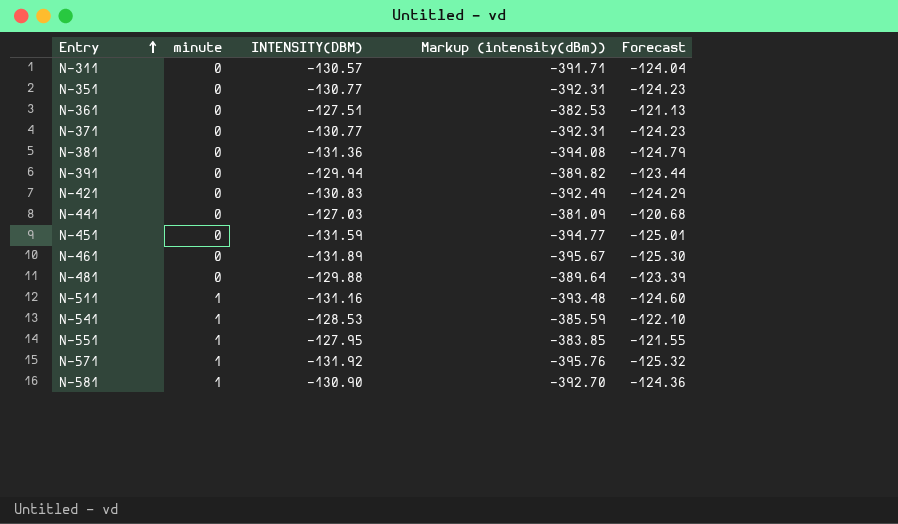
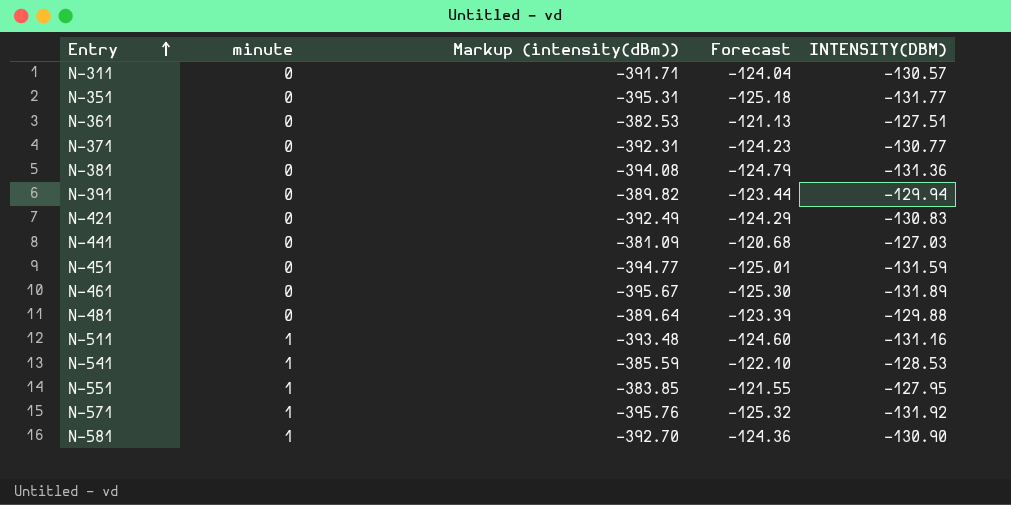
column INTENSITY(DBM) | position: 3 -> 5
N-351 | Markup (intensity(dBm)): -392.31 -> -395.31
N-351 | Forecast: -124.23 -> -125.18
N-351 | INTENSITY(DBM): -130.77 -> -131.77

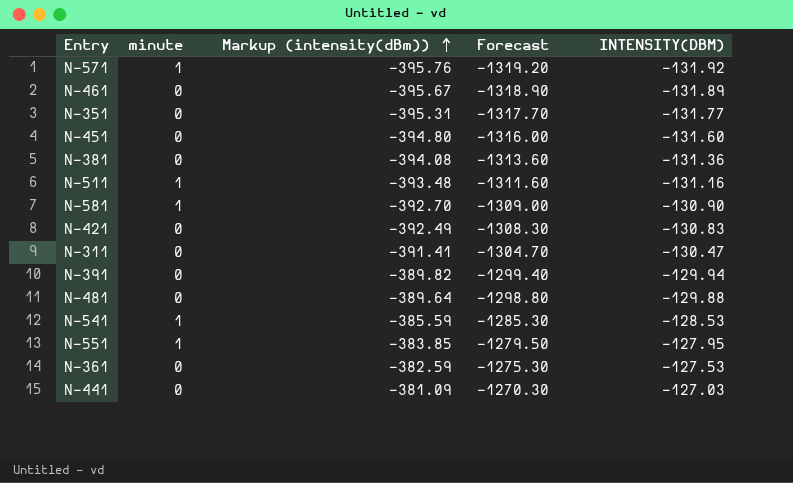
row order: Entry ascending -> Markup (intensity(dBm)) ascending
column Forecast | formula: [INTENSITY(DBM)] * 0.95 -> [INTENSITY(DBM)] * 10
row N-371: 0 | -392.31 | -124.23 | -130.77 -> none
N-451 | Markup (intensity(dBm)): -394.77 -> -394.80
N-451 | INTENSITY(DBM): -131.59 -> -131.60
N-311 | Markup (intensity(dBm)): -391.71 -> -391.41
N-311 | INTENSITY(DBM): -130.57 -> -130.47
N-361 | Markup (intensity(dBm)): -382.53 -> -382.59
N-361 | INTENSITY(DBM): -127.51 -> -127.53

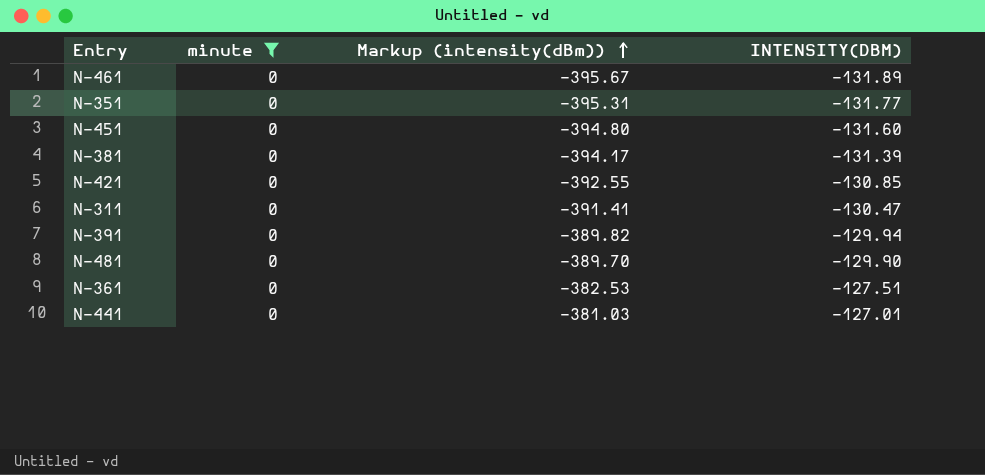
filter: none -> minute = 0
column Forecast | formula: [INTENSITY(DBM)] * 10 -> none
N-381 | Markup (intensity(dBm)): -394.08 -> -394.17
N-381 | INTENSITY(DBM): -131.36 -> -131.39
N-421 | Markup (intensity(dBm)): -392.49 -> -392.55
N-421 | INTENSITY(DBM): -130.83 -> -130.85
N-481 | Markup (intensity(dBm)): -389.64 -> -389.70
N-481 | INTENSITY(DBM): -129.88 -> -129.90
N-361 | Markup (intensity(dBm)): -382.59 -> -382.53
N-361 | INTENSITY(DBM): -127.53 -> -127.51
N-441 | Markup (intensity(dBm)): -381.09 -> -381.03
N-441 | INTENSITY(DBM): -127.03 -> -127.01

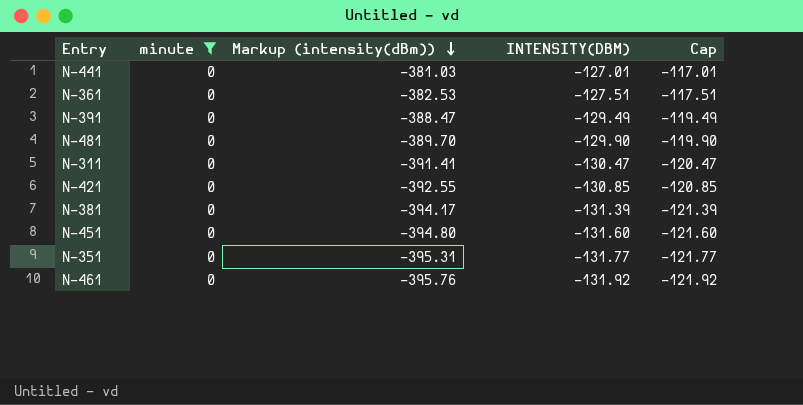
row order: Markup (intensity(dBm)) ascending -> Markup (intensity(dBm)) descending
column Cap | formula: none -> [INTENSITY(DBM)] + 10
N-391 | Markup (intensity(dBm)): -389.82 -> -388.47
N-391 | INTENSITY(DBM): -129.94 -> -129.49
N-461 | Markup (intensity(dBm)): -395.67 -> -395.76
N-461 | INTENSITY(DBM): -131.89 -> -131.92

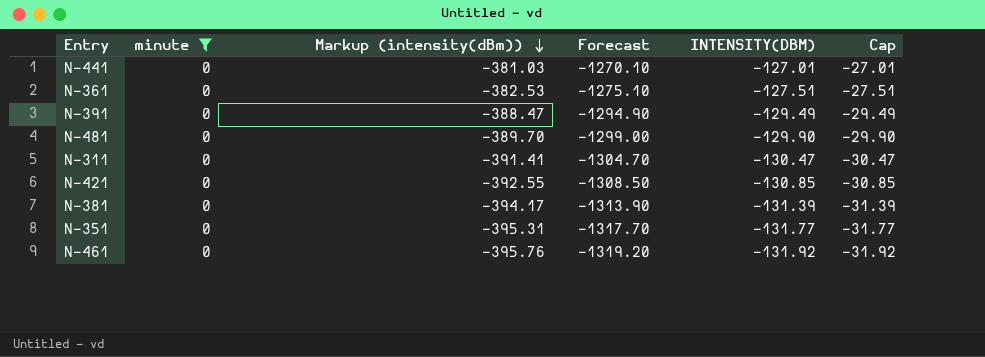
column Forecast | formula: none -> [INTENSITY(DBM)] * 10
column Cap | formula: [INTENSITY(DBM)] + 10 -> [INTENSITY(DBM)] + 100
row N-451: 0 | -394.80 | -131.60 | -121.60 -> none

